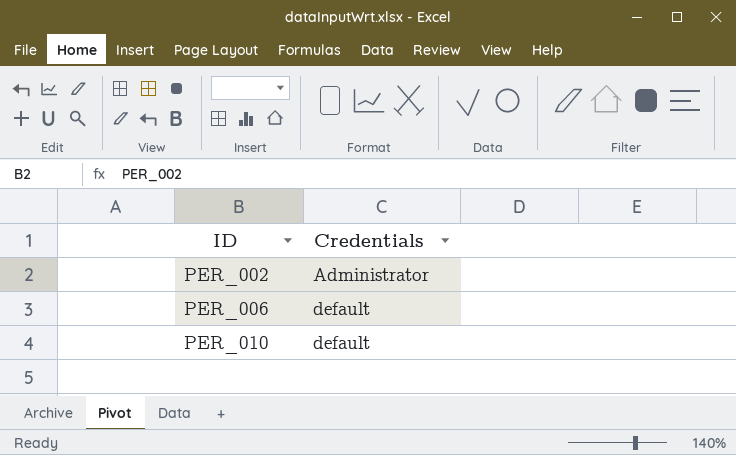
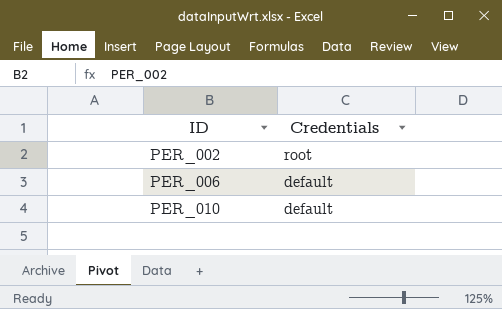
PER_002 | Credentials: Administrator -> root

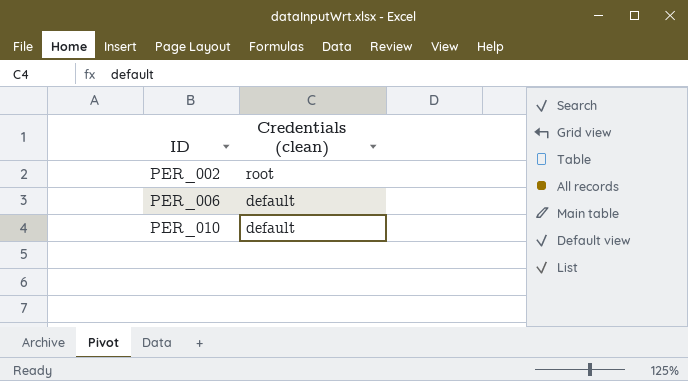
column name: Credentials -> Credentials (clean)

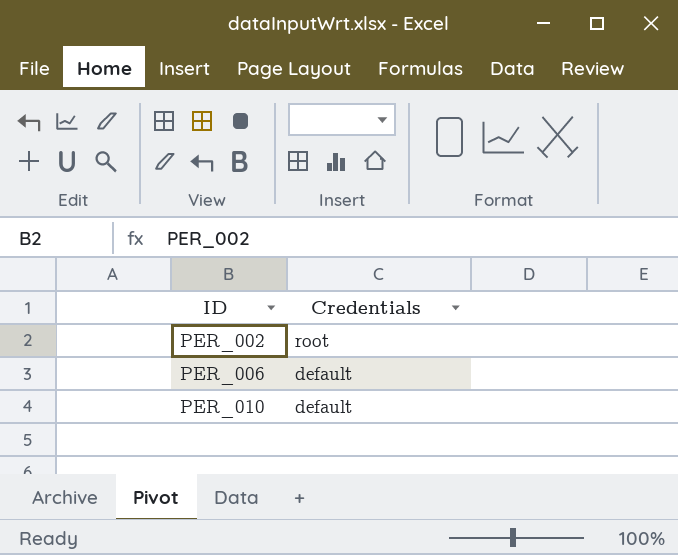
column name: Credentials (clean) -> Credentials

